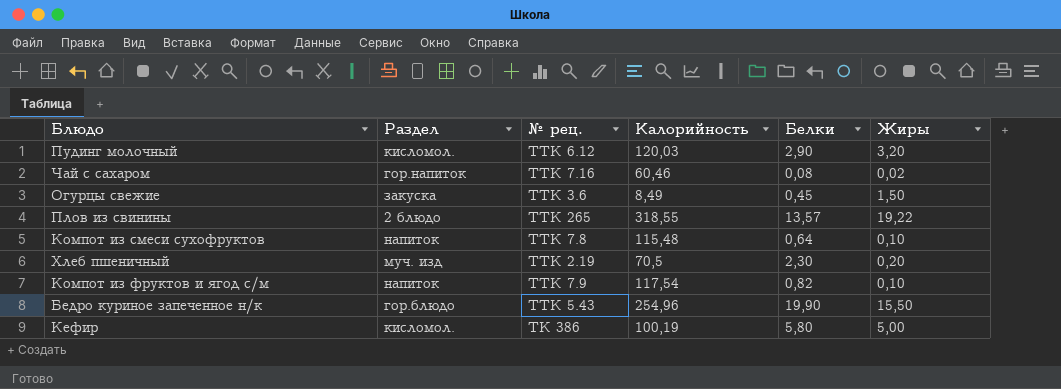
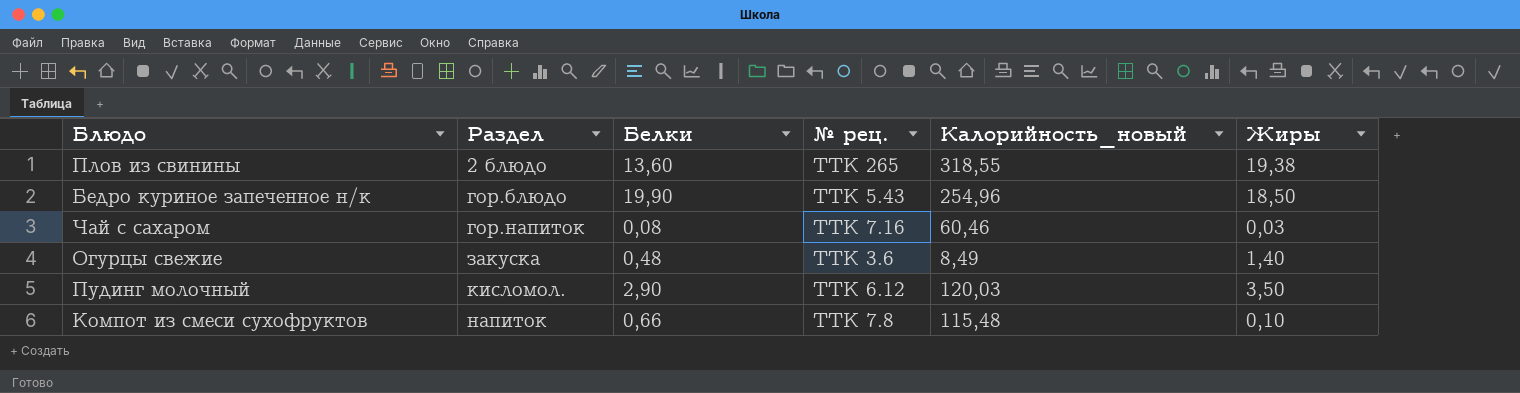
row order: none -> Раздел ascending
column Белки | position: 5 -> 3
column name: Калорийность -> Калорийность_новый
row Хлеб пшеничный: муч. изд | ТТК 2.19 | 70,5 | 2,30 | 0,20 -> none
row Компот из фруктов и ягод с/м: напиток | ТТК 7.9 | 117,54 | 0,82 | 0,10 -> none
row Кефир: кисломол. | ТК 386 | 100,19 | 5,80 | 5,00 -> none
Плов из свинины | Белки: 13,57 -> 13,60
Плов из свинины | Жиры: 19,22 -> 19,38
Бедро куриное запеченное н/к | Жиры: 15,50 -> 18,50
Чай с сахаром | Жиры: 0,02 -> 0,03
Огурцы свежие | Белки: 0,45 -> 0,48
Огурцы свежие | Жиры: 1,50 -> 1,40
Пудинг молочный | Жиры: 3,20 -> 3,50
Компот из смеси сухофруктов | Белки: 0,64 -> 0,66

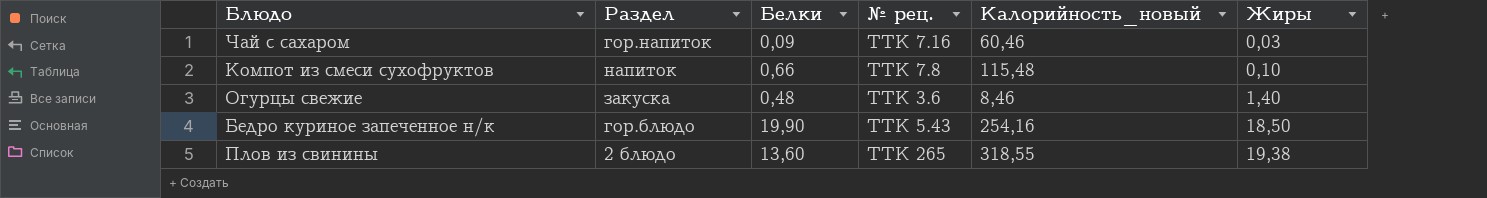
row order: Раздел ascending -> Жиры ascending
row Пудинг молочный: кисломол. | 2,90 | ТТК 6.12 | 120,03 | 3,50 -> none
Чай с сахаром | Белки: 0,08 -> 0,09
Огурцы свежие | Калорийность_новый: 8,49 -> 8,46
Бедро куриное запеченное н/к | Калорийность_новый: 254,96 -> 254,16

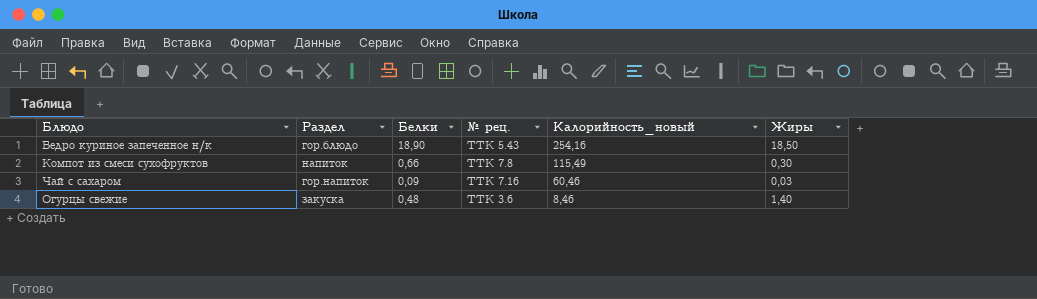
row order: Жиры ascending -> Калорийность_новый descending
row Плов из свинины: 2 блюдо | 13,60 | ТТК 265 | 318,55 | 19,38 -> none
Бедро куриное запеченное н/к | Белки: 19,90 -> 18,90
Компот из смеси сухофруктов | Калорийность_новый: 115,48 -> 115,49
Компот из смеси сухофруктов | Жиры: 0,10 -> 0,30

